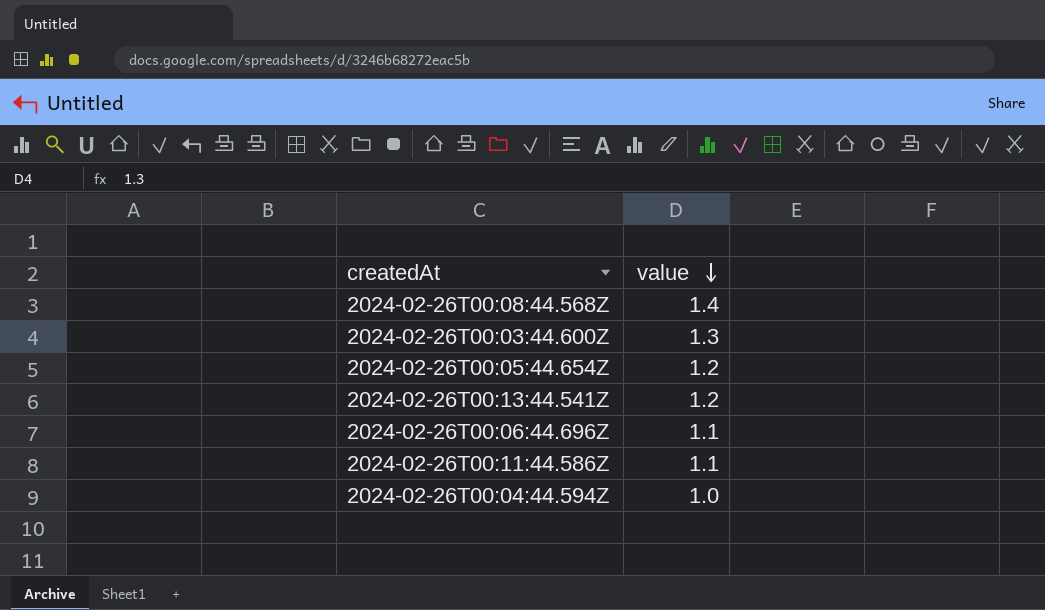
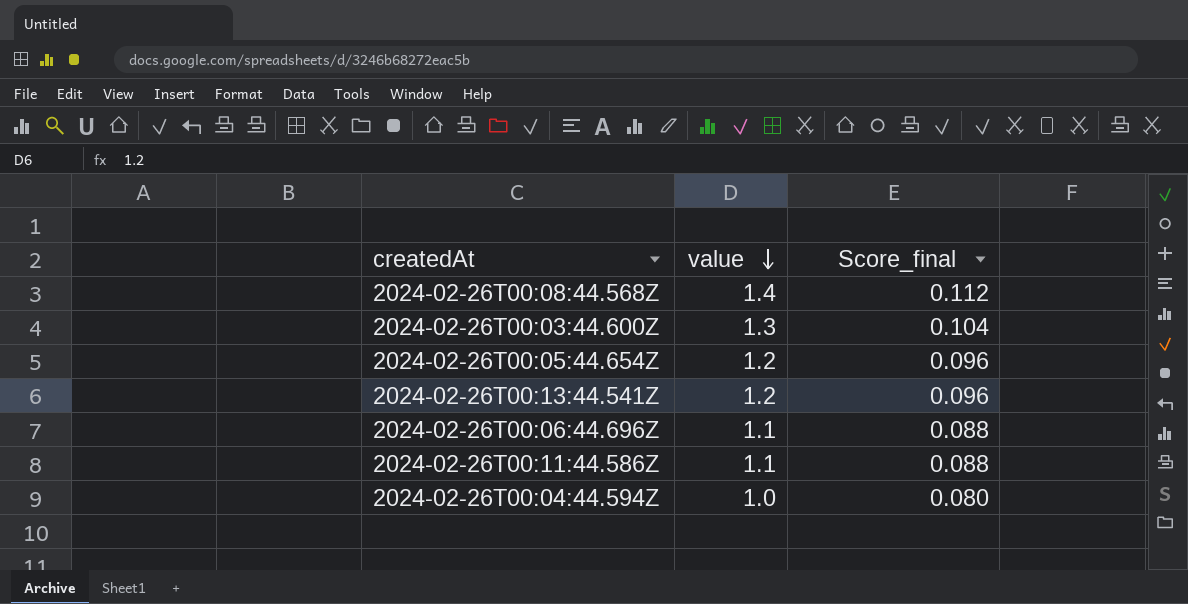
column Score_final | formula: none -> [value] * 0.08

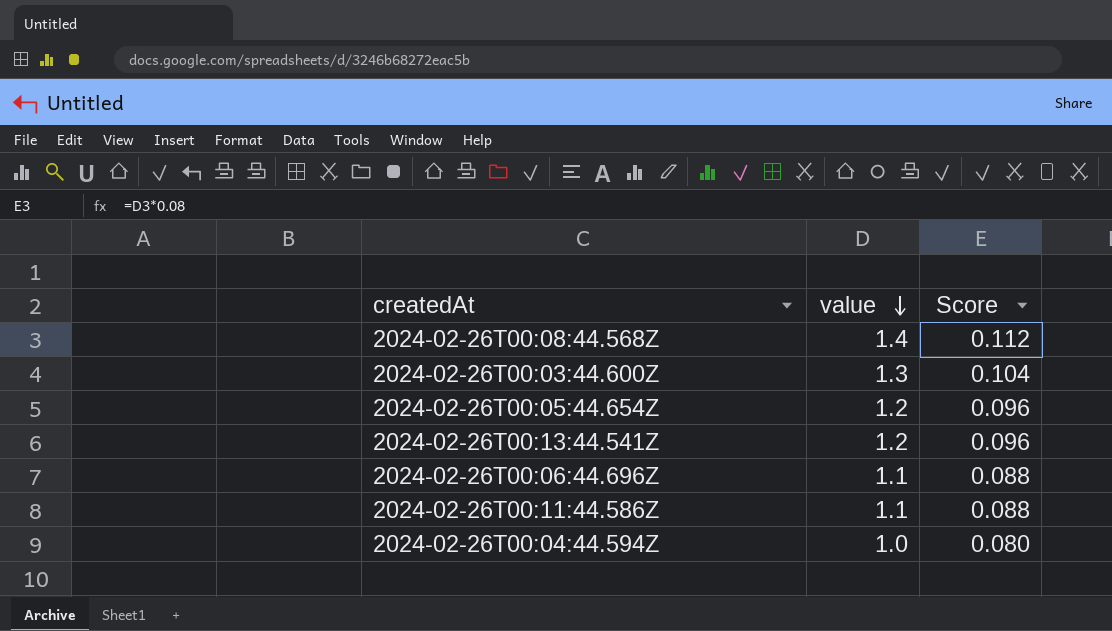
column name: Score_final -> Score

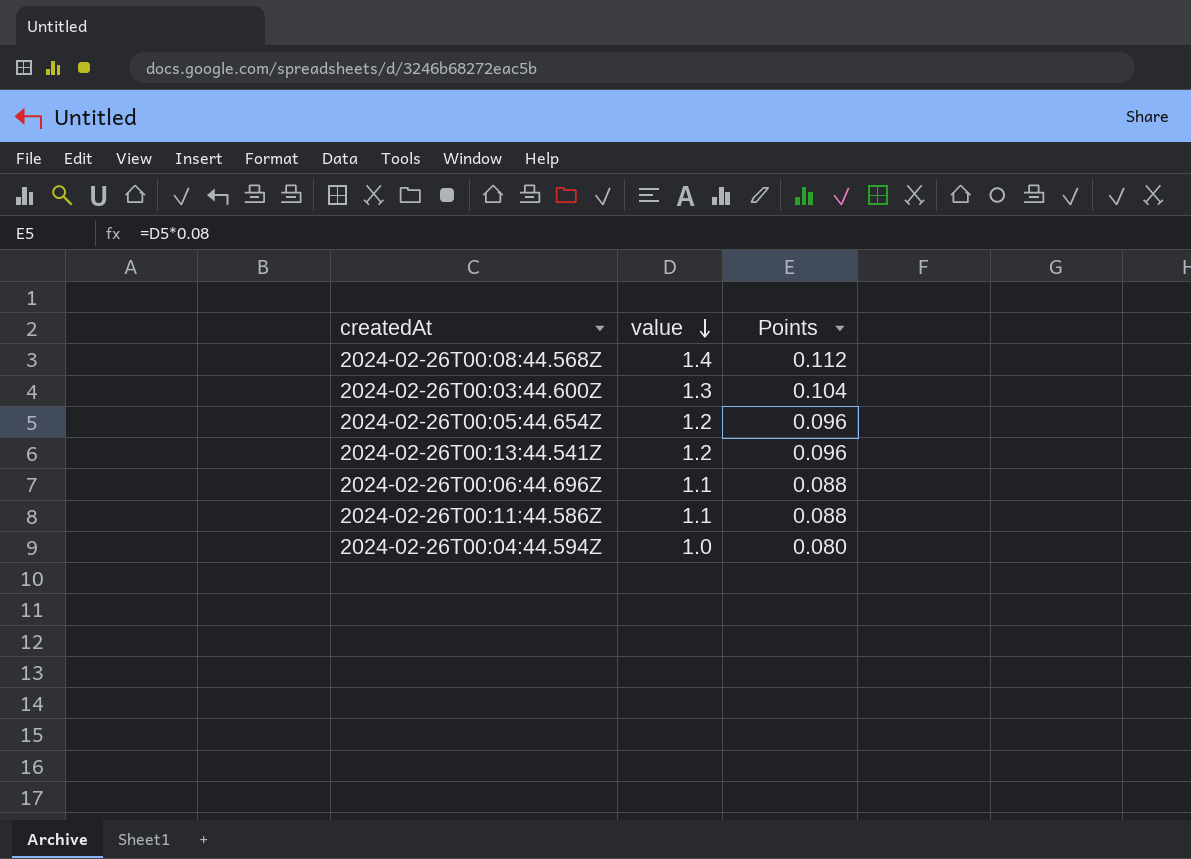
column name: Score -> Points

